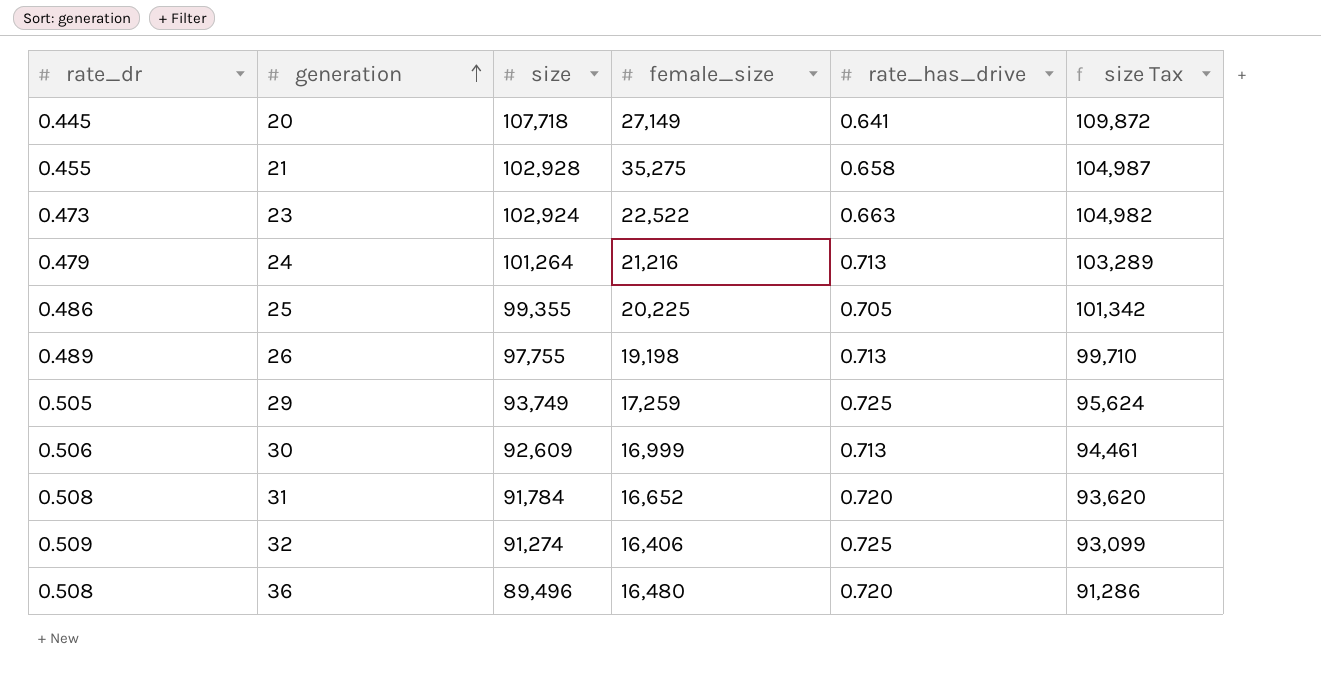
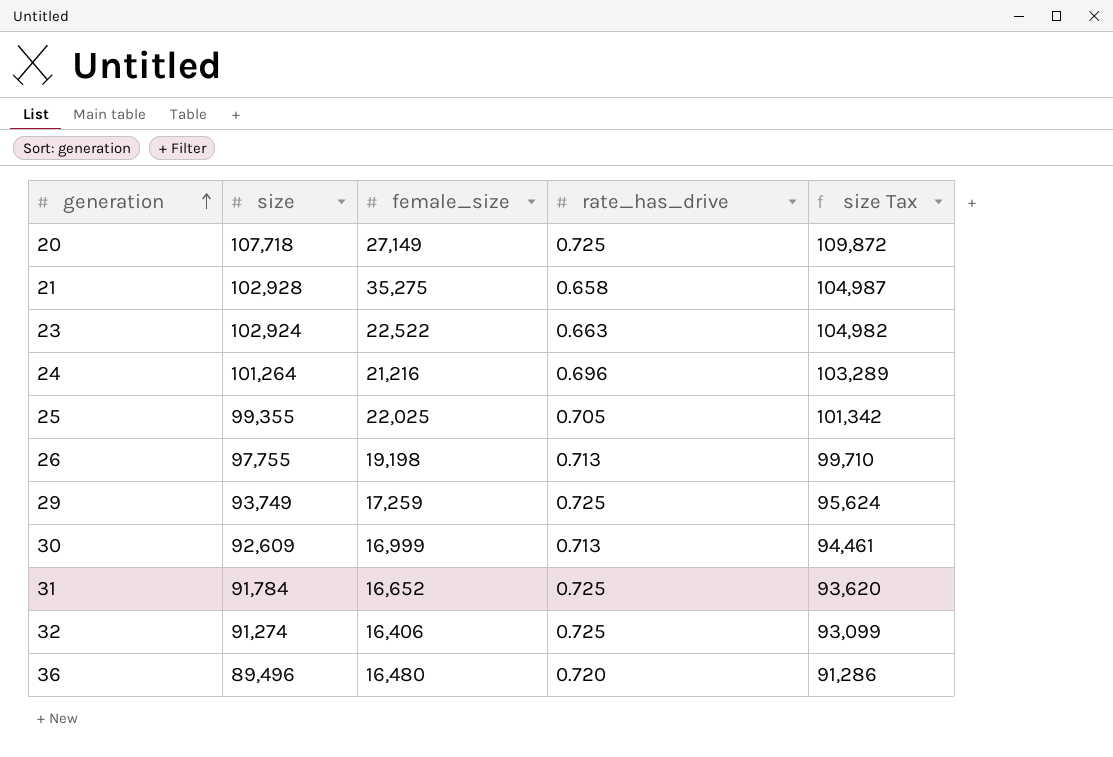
column rate_dr | position: 1 -> none
20 | rate_has_drive: 0.641 -> 0.725
24 | rate_has_drive: 0.713 -> 0.696
25 | female_size: 20,225 -> 22,025
31 | rate_has_drive: 0.720 -> 0.725

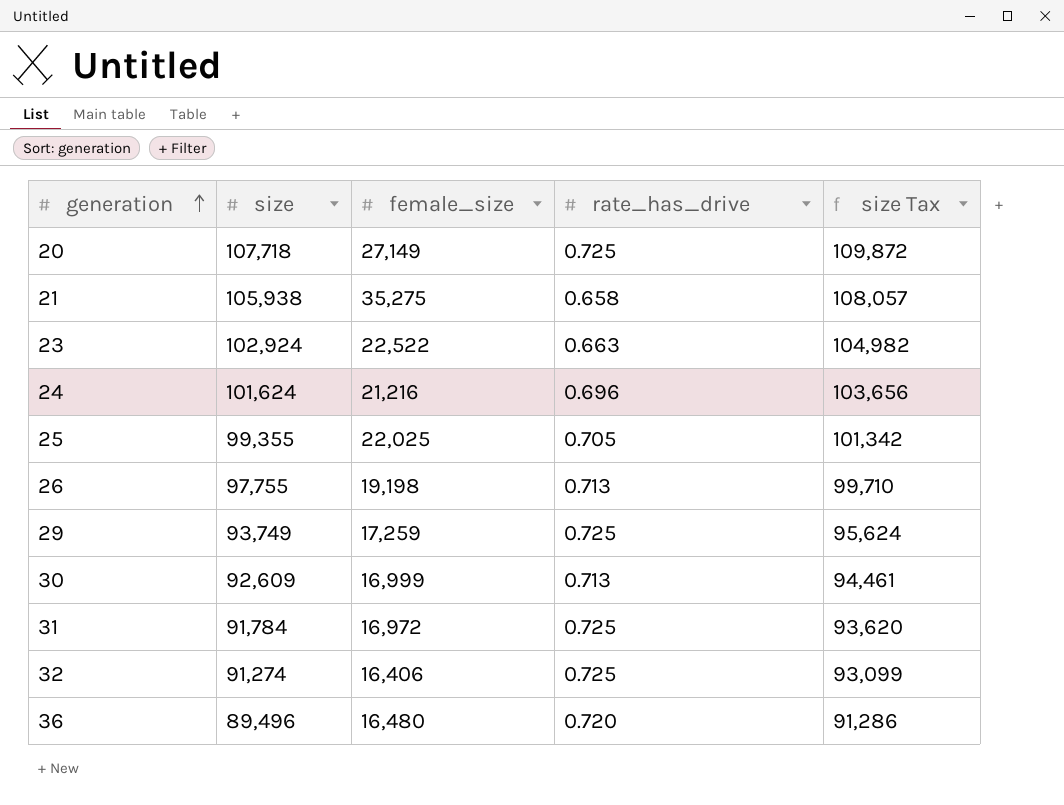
21 | size: 102,928 -> 105,938
21 | size Tax: 104,987 -> 108,057
24 | size: 101,264 -> 101,624
24 | size Tax: 103,289 -> 103,656
31 | female_size: 16,652 -> 16,972

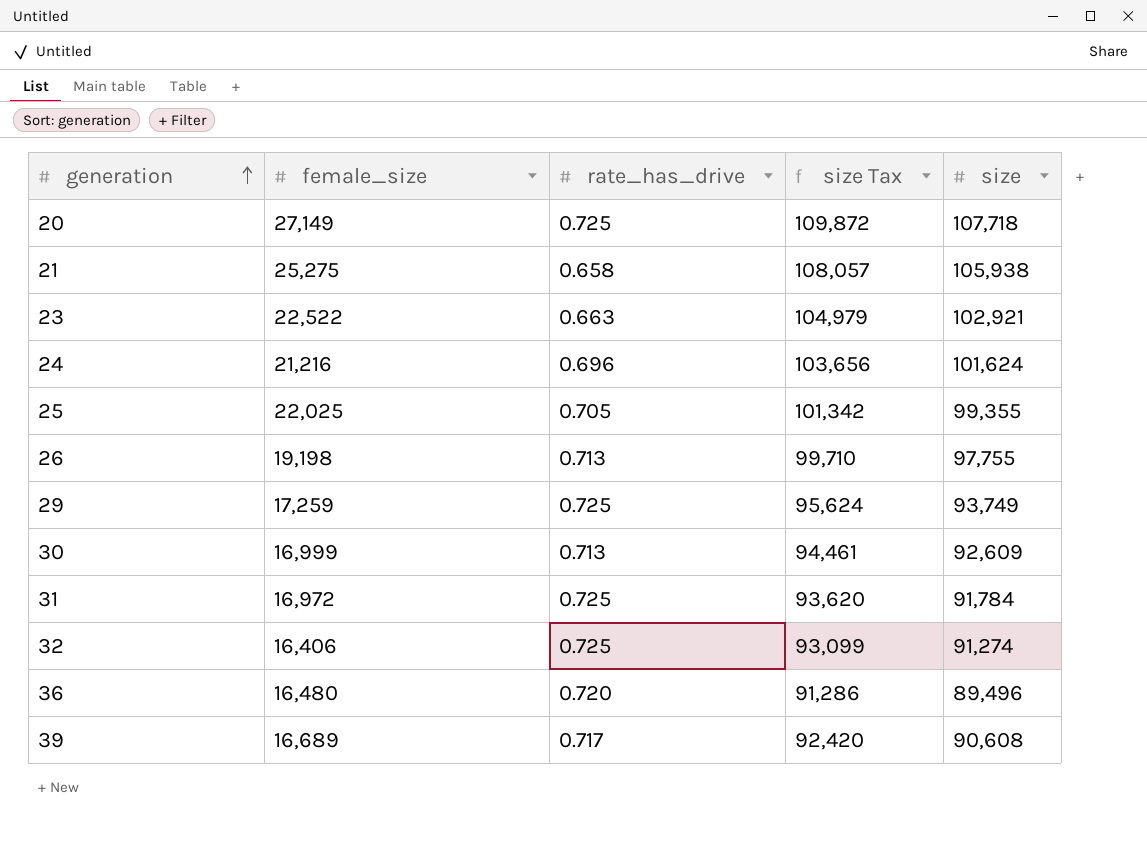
column size | position: 2 -> 5
21 | female_size: 35,275 -> 25,275
23 | size Tax: 104,982 -> 104,979
23 | size: 102,924 -> 102,921
row 39: none -> 16,689 | 0.717 | 92,420 | 90,608

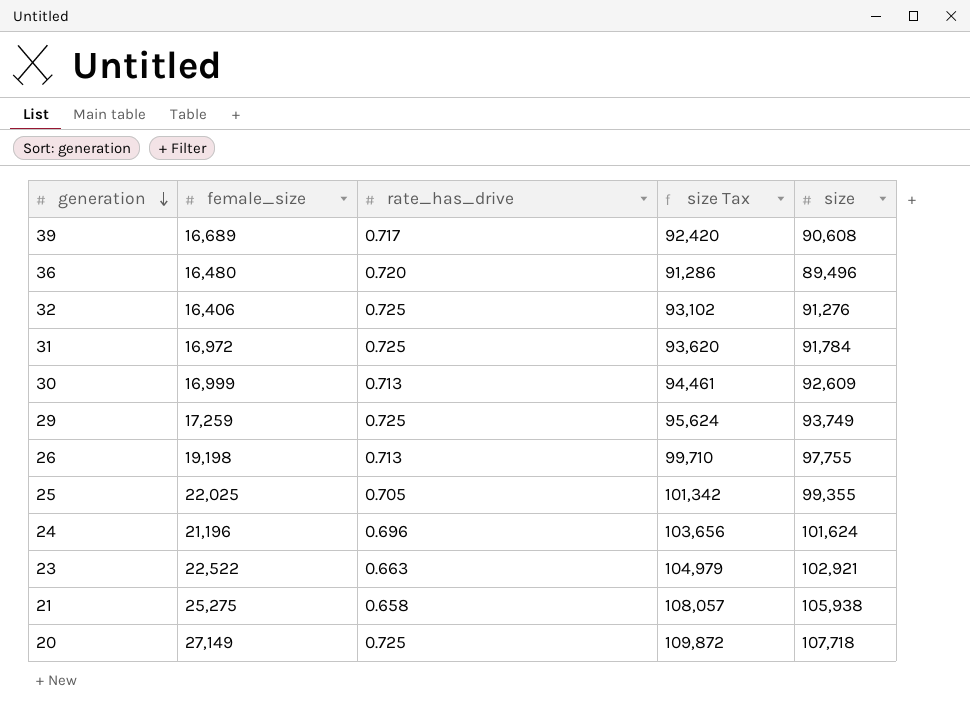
row order: generation ascending -> generation descending
32 | size Tax: 93,099 -> 93,102
32 | size: 91,274 -> 91,276
24 | female_size: 21,216 -> 21,196

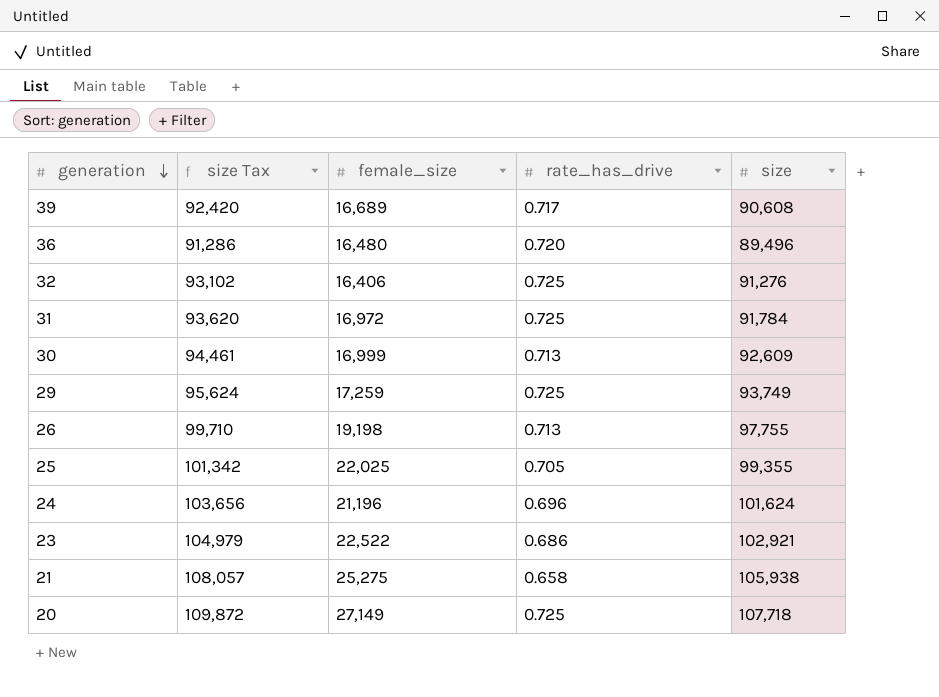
column size Tax | position: 4 -> 2
23 | rate_has_drive: 0.663 -> 0.686

